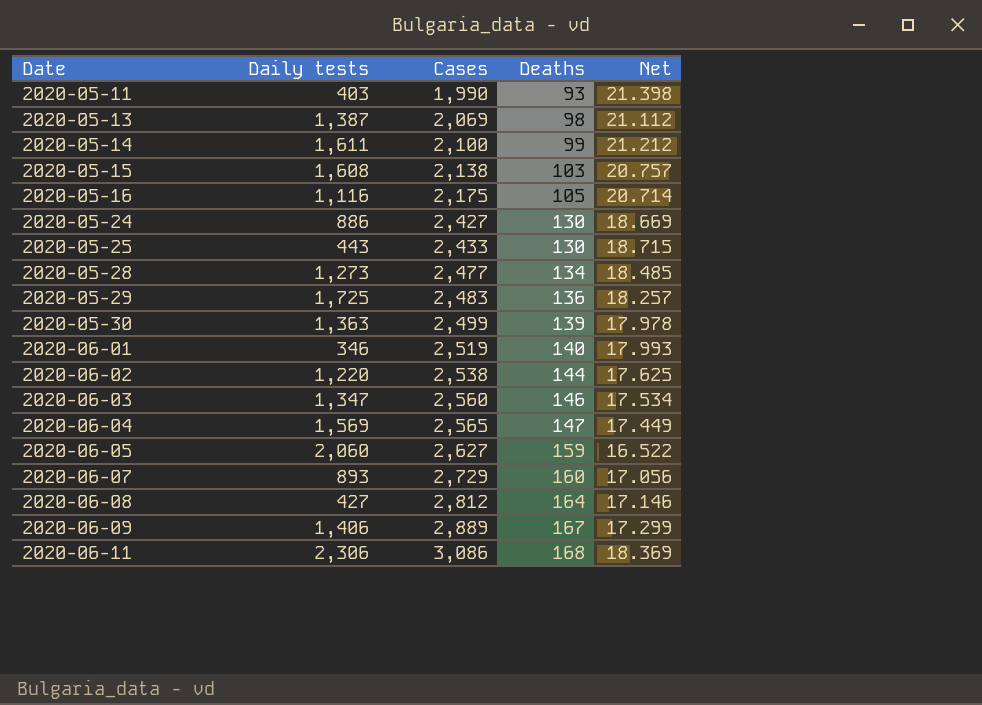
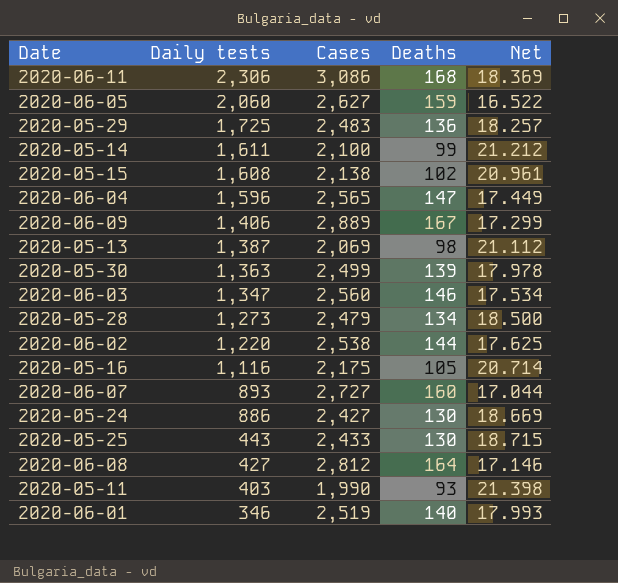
row order: Date ascending -> Daily tests descending
2020-05-15 | Deaths: 103 -> 102
2020-05-15 | Net: 20.757 -> 20.961
2020-06-04 | Daily tests: 1,569 -> 1,596
2020-05-28 | Cases: 2,477 -> 2,479
2020-05-28 | Net: 18.485 -> 18.500
2020-06-07 | Cases: 2,729 -> 2,727
2020-06-07 | Net: 17.056 -> 17.044

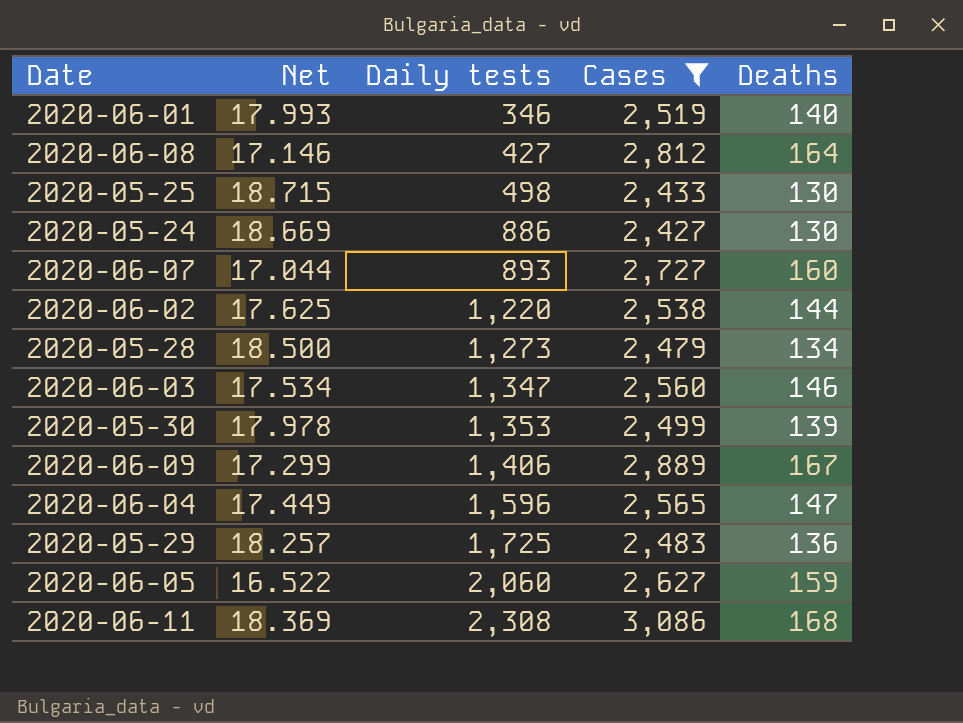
filter: none -> Cases >= 2,427
row order: Daily tests descending -> Daily tests ascending
column Net | position: 5 -> 2
2020-05-25 | Daily tests: 443 -> 498
2020-05-30 | Daily tests: 1,363 -> 1,353
2020-06-11 | Daily tests: 2,306 -> 2,308

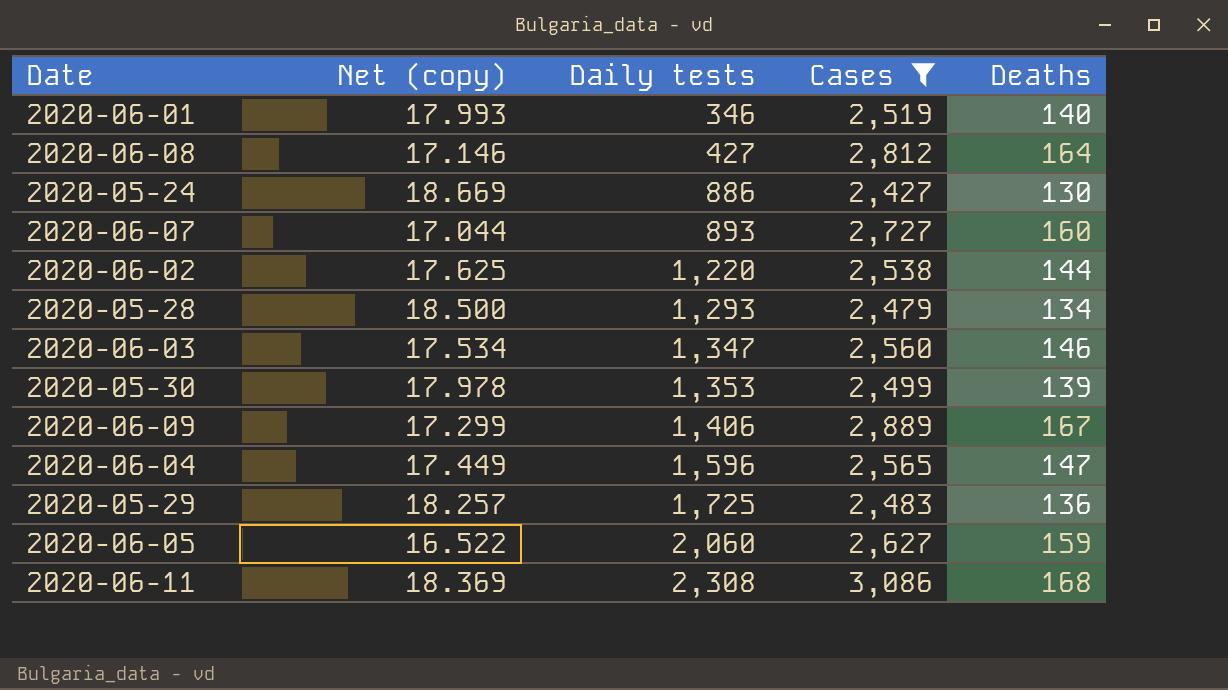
column name: Net -> Net (copy)
row 2020-05-25: 18.715 | 498 | 2,433 | 130 -> none
2020-05-28 | Daily tests: 1,273 -> 1,293

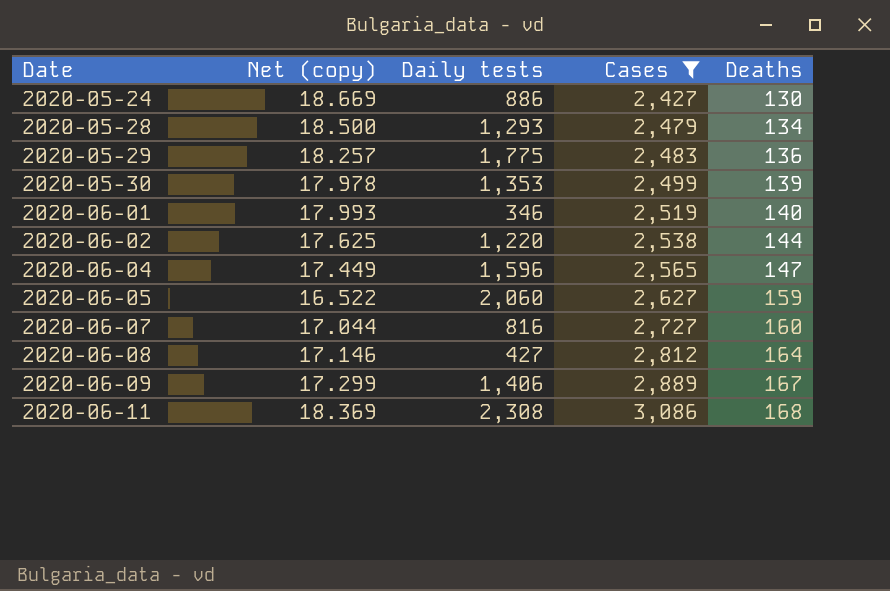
row order: Daily tests ascending -> Date ascending
row 2020-06-03: 17.534 | 1,347 | 2,560 | 146 -> none
2020-05-29 | Daily tests: 1,725 -> 1,775
2020-06-07 | Daily tests: 893 -> 816

